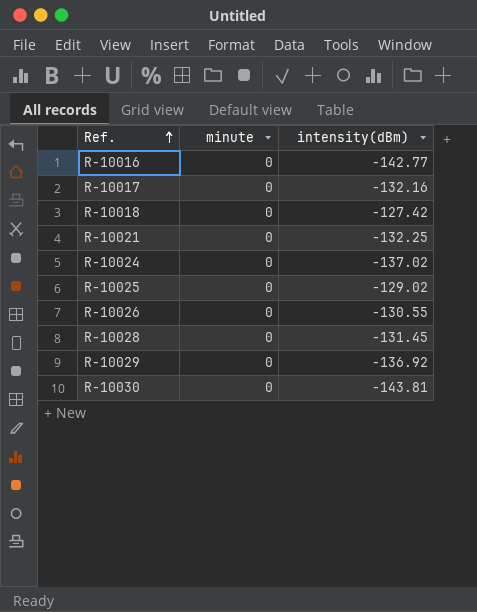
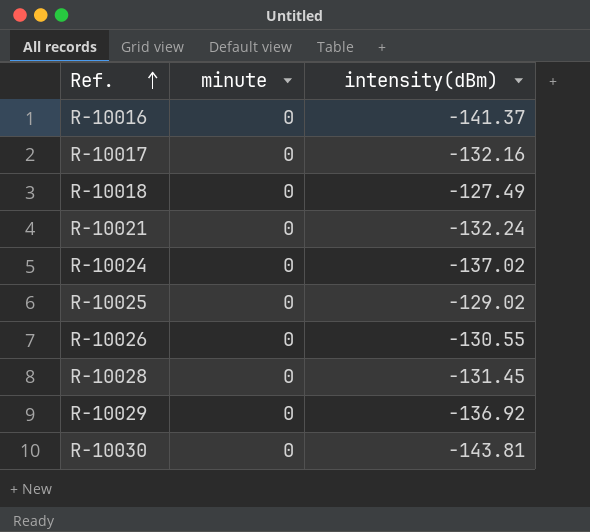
R-10016 | intensity(dBm): -142.77 -> -141.37
R-10018 | intensity(dBm): -127.42 -> -127.49
R-10021 | intensity(dBm): -132.25 -> -132.24

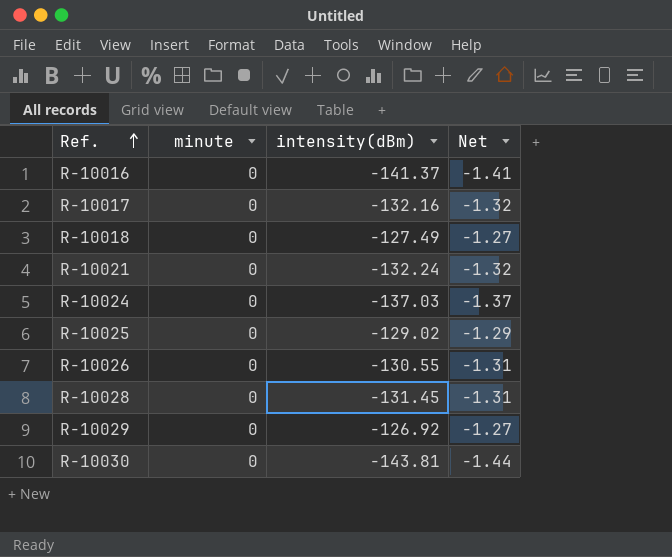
column Net | formula: none -> [intensity(dBm)] * 0.01
R-10024 | intensity(dBm): -137.02 -> -137.03
R-10029 | intensity(dBm): -136.92 -> -126.92

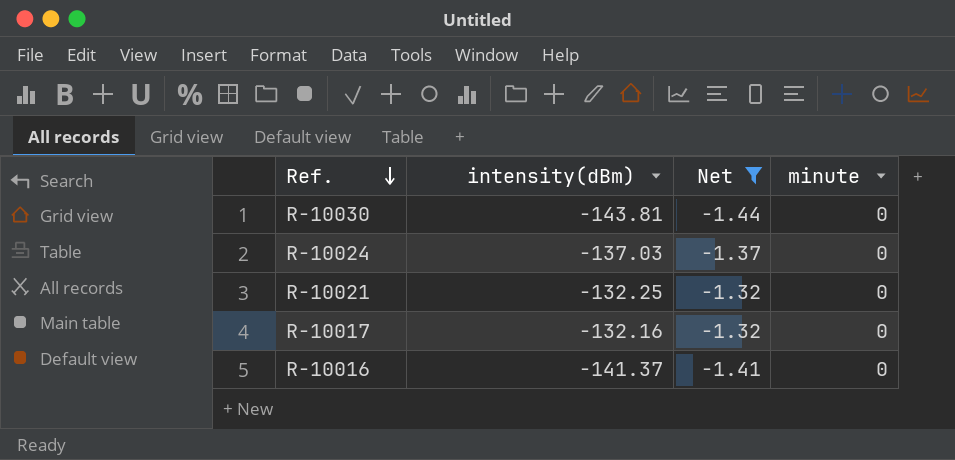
filter: none -> Net <= -1.32
row order: Ref. ascending -> Ref. descending
column minute | position: 2 -> 4
R-10021 | intensity(dBm): -132.24 -> -132.25

